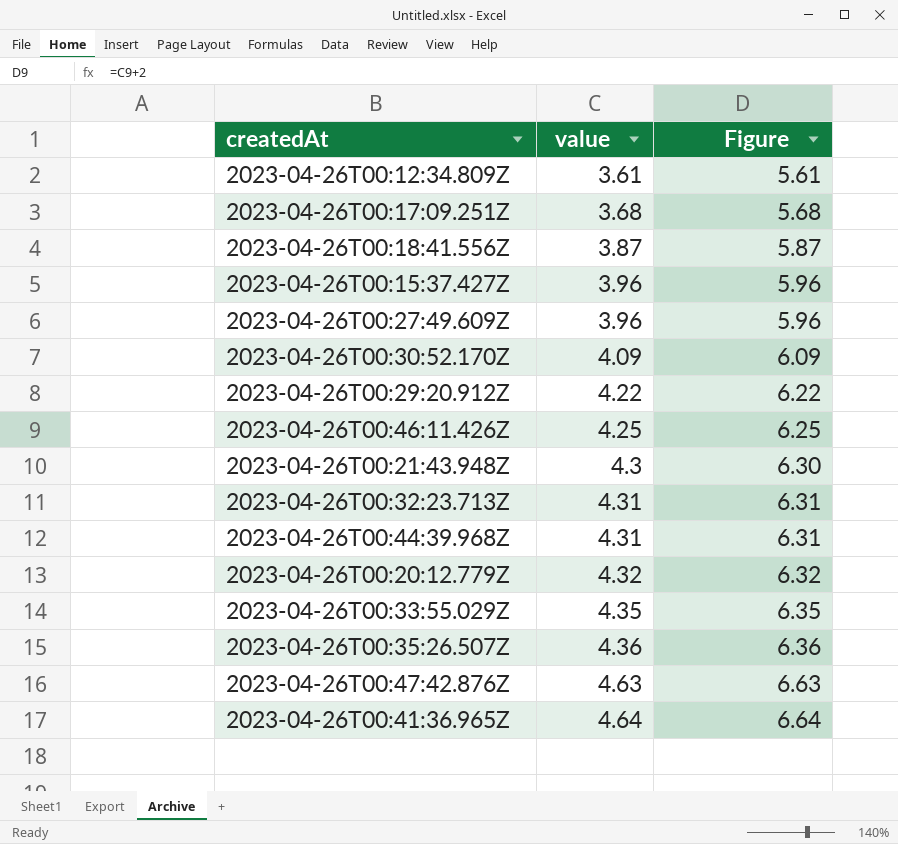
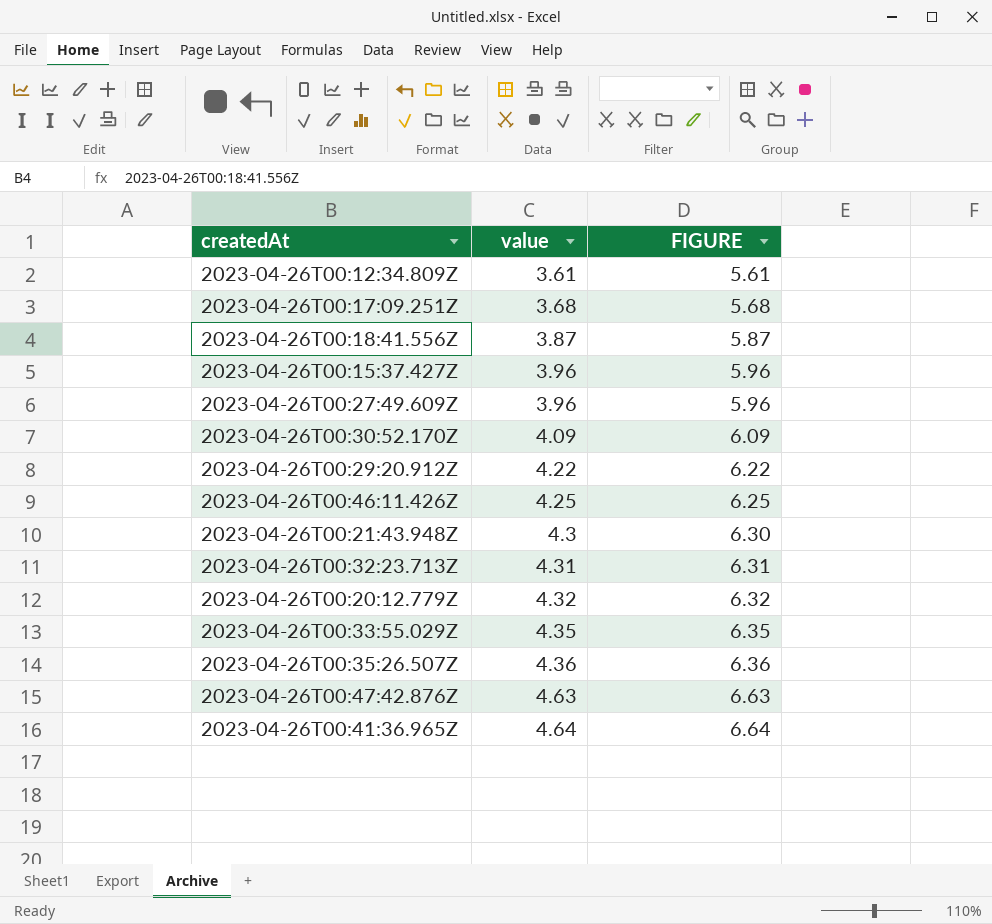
column name: Figure -> FIGURE
row 2023-04-26T00:44:39.968Z: 4.31 | 6.31 -> none

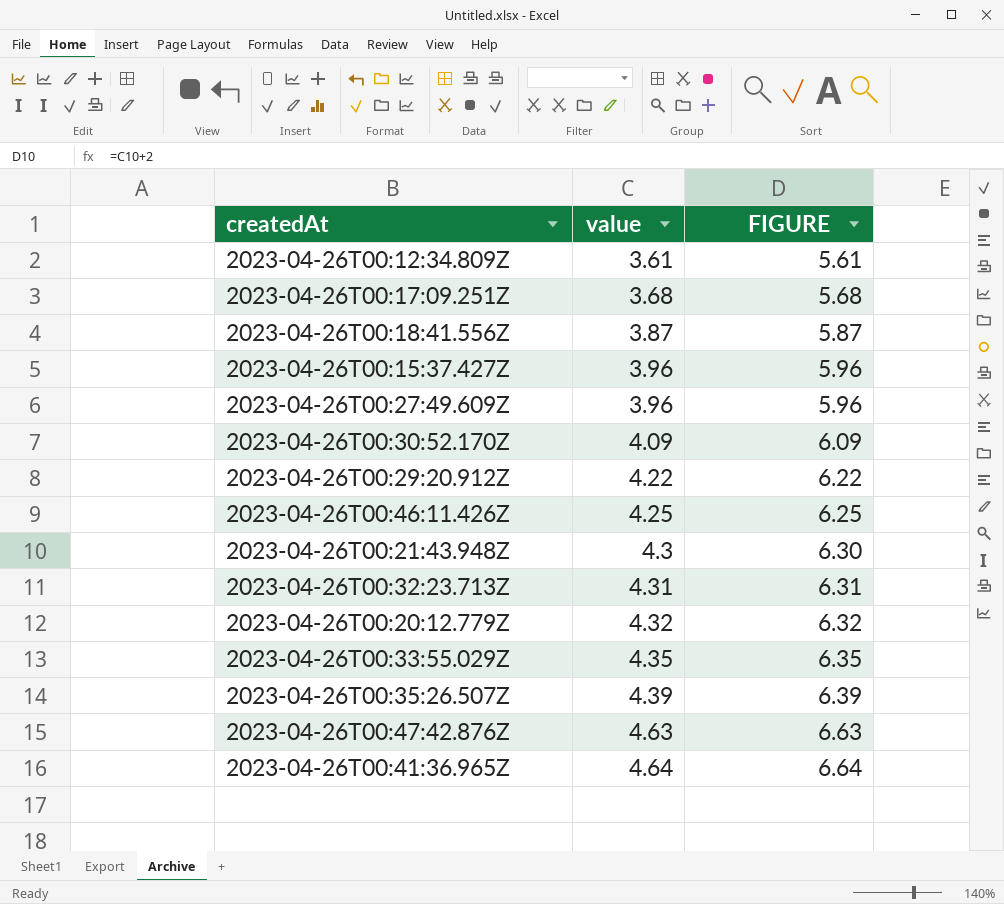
2023-04-26T00:35:26.507Z | value: 4.36 -> 4.39
2023-04-26T00:35:26.507Z | FIGURE: 6.36 -> 6.39

